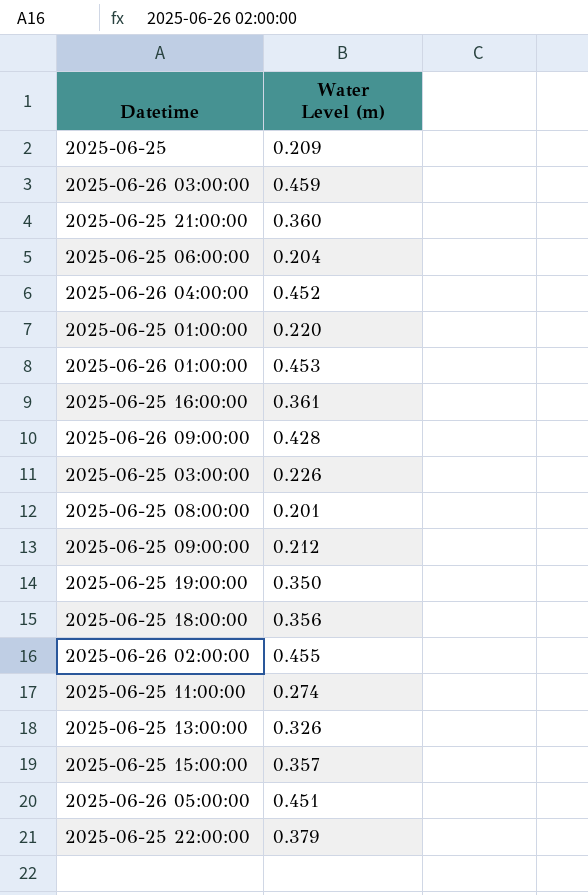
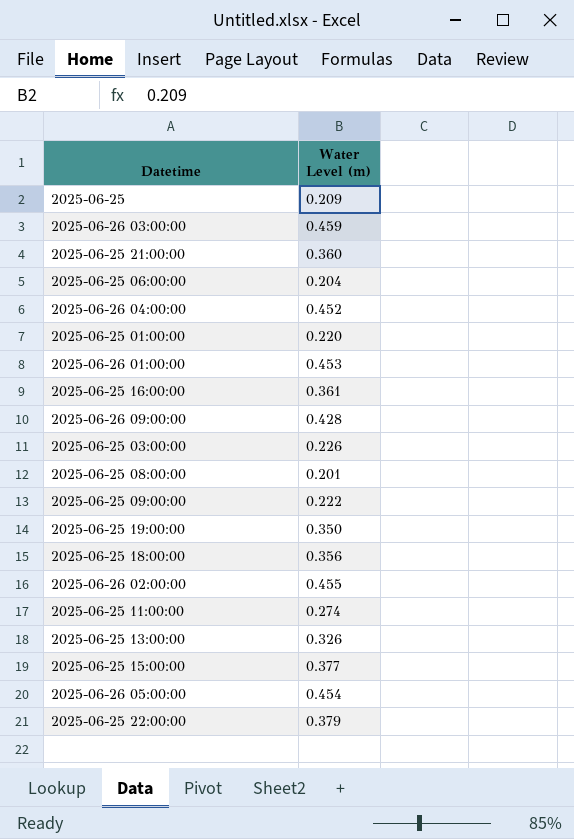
2025-06-25 09:00:00 | Water Level (m): 0.212 -> 0.222
2025-06-25 15:00:00 | Water Level (m): 0.357 -> 0.377
2025-06-26 05:00:00 | Water Level (m): 0.451 -> 0.454

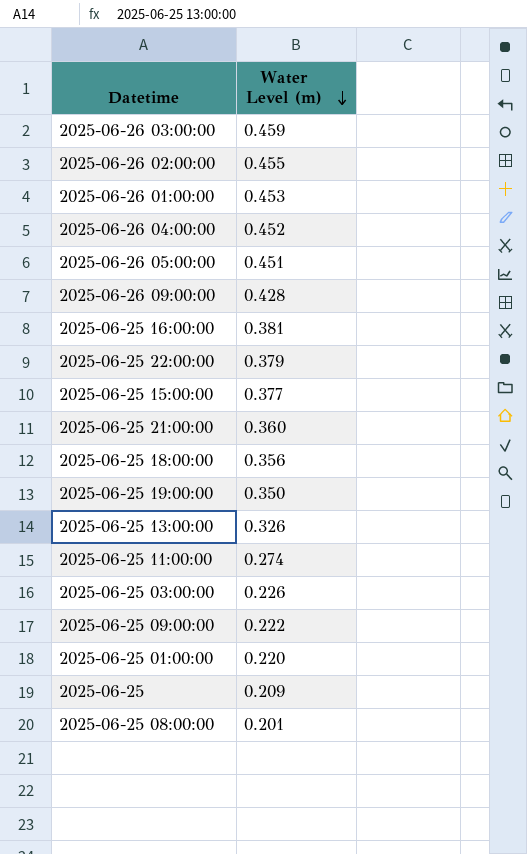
row order: none -> Water Level (m) descending
row 2025-06-25 06:00:00: 0.204 -> none
2025-06-26 05:00:00 | Water Level (m): 0.454 -> 0.451
2025-06-25 16:00:00 | Water Level (m): 0.361 -> 0.381

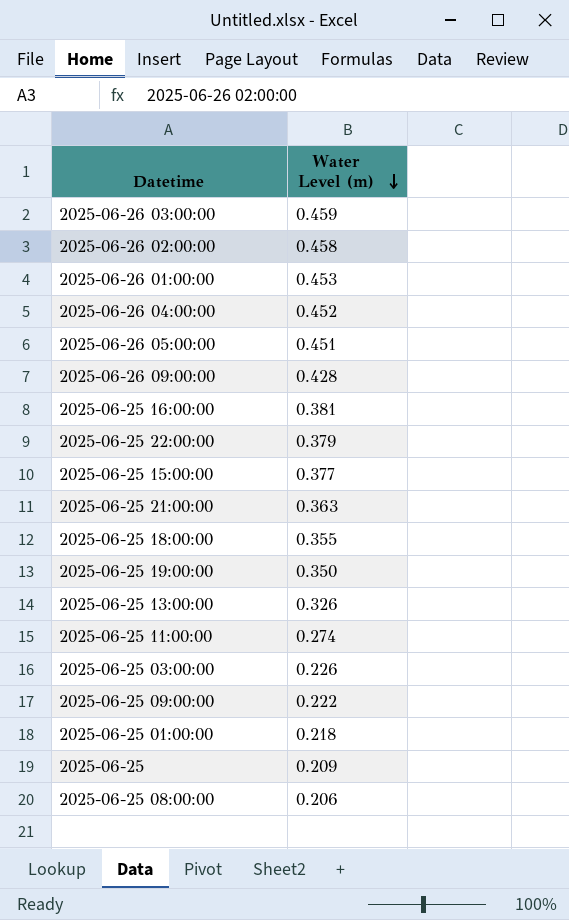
2025-06-26 02:00:00 | Water Level (m): 0.455 -> 0.458
2025-06-25 21:00:00 | Water Level (m): 0.360 -> 0.363
2025-06-25 18:00:00 | Water Level (m): 0.356 -> 0.355
2025-06-25 01:00:00 | Water Level (m): 0.220 -> 0.218
2025-06-25 08:00:00 | Water Level (m): 0.201 -> 0.206

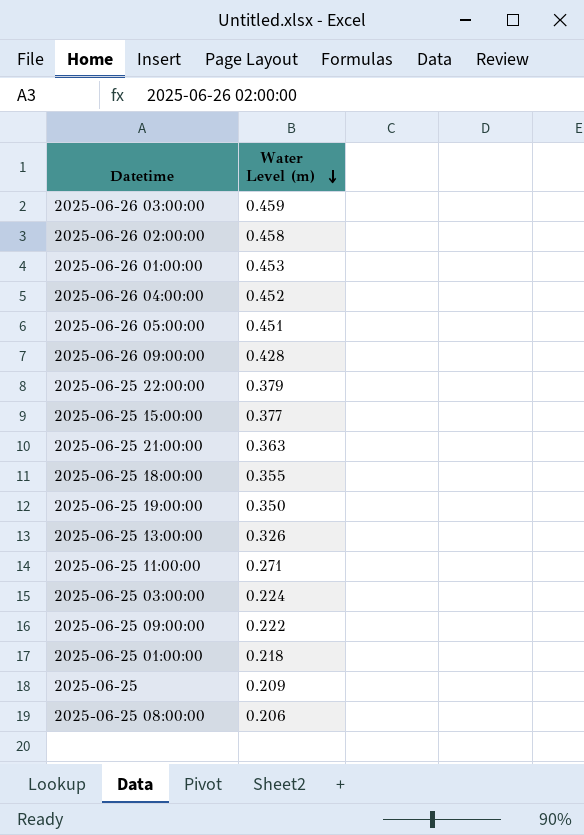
row 2025-06-25 16:00:00: 0.381 -> none
2025-06-25 11:00:00 | Water Level (m): 0.274 -> 0.271
2025-06-25 03:00:00 | Water Level (m): 0.226 -> 0.224

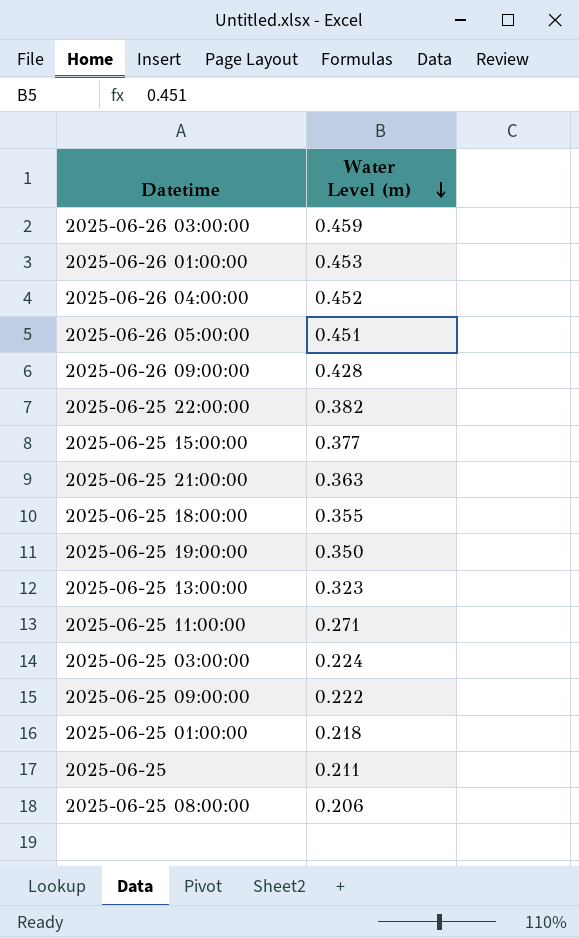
row 2025-06-26 02:00:00: 0.458 -> none
2025-06-25 22:00:00 | Water Level (m): 0.379 -> 0.382
2025-06-25 13:00:00 | Water Level (m): 0.326 -> 0.323
2025-06-25 | Water Level (m): 0.209 -> 0.211

